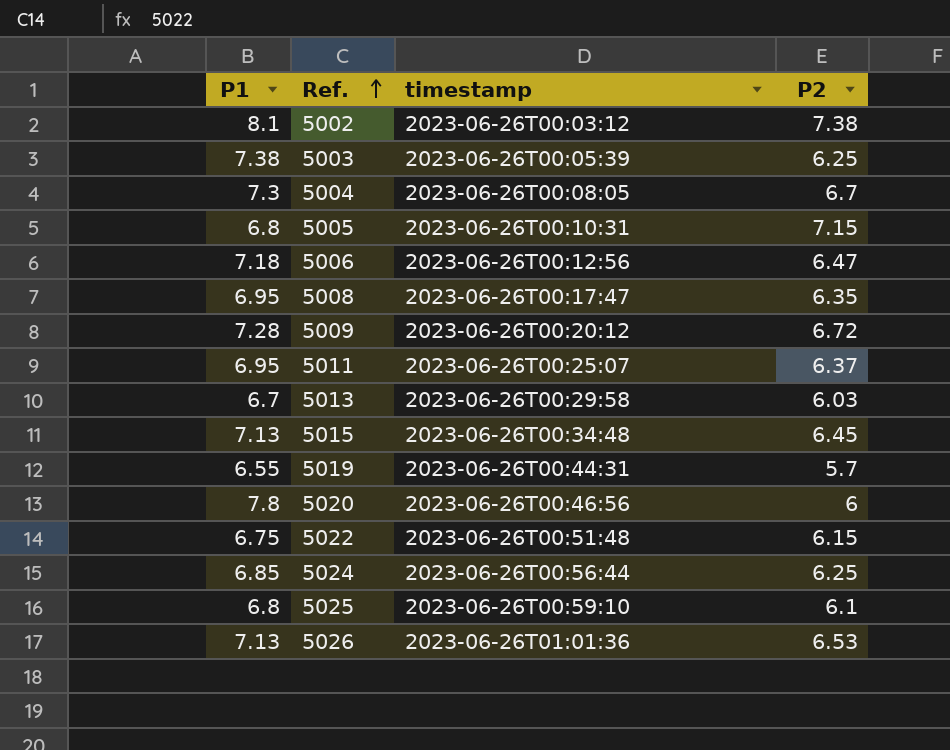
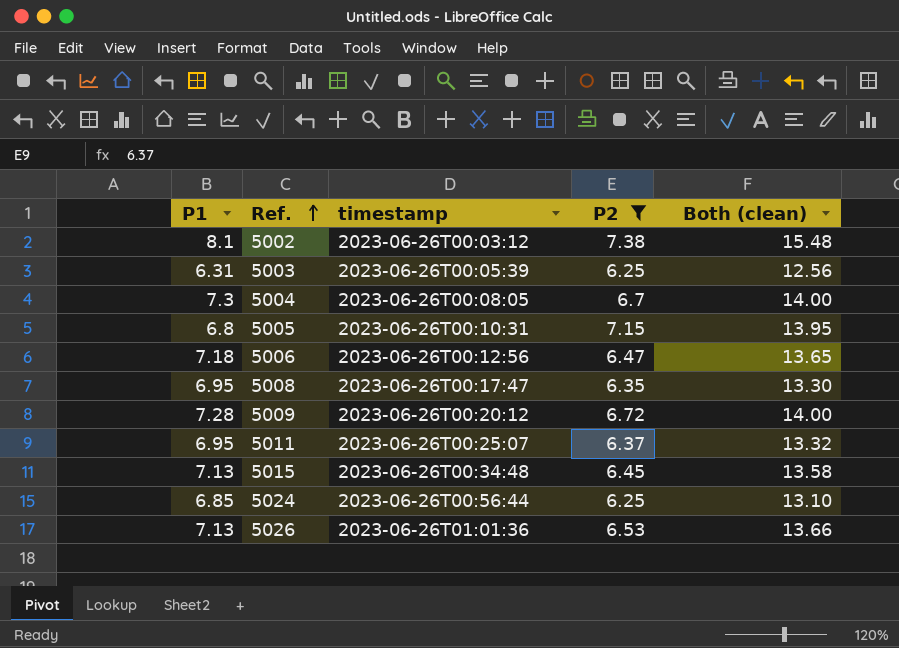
filter: none -> P2 >= 6.25
column Both (clean) | formula: none -> [P1] + [P2]
5003 | P1: 7.38 -> 6.31

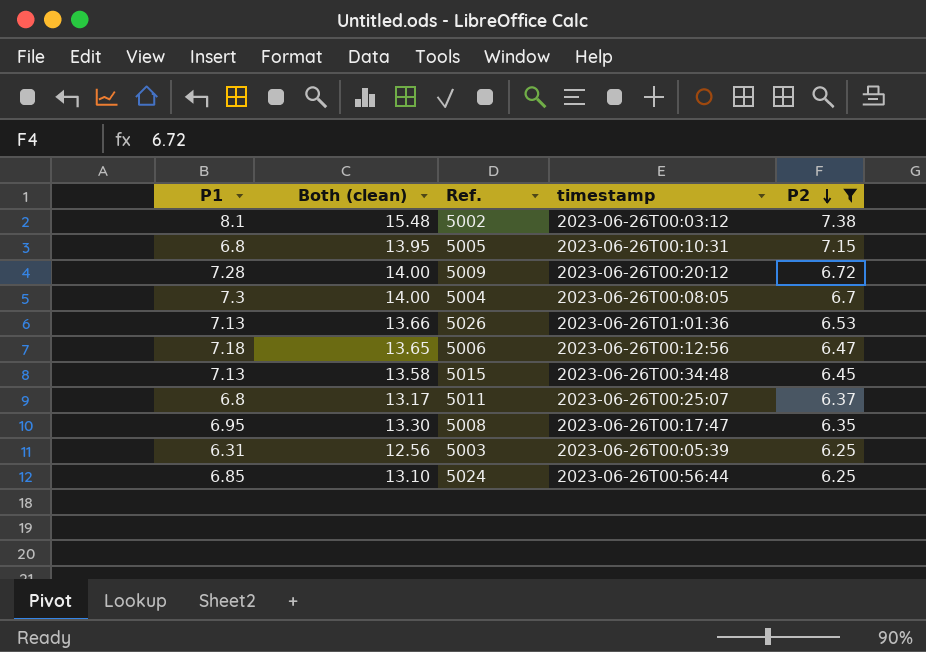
row order: Ref. ascending -> P2 descending
column Both (clean) | position: 5 -> 2
5011 | P1: 6.95 -> 6.8
5011 | Both (clean): 13.32 -> 13.17

